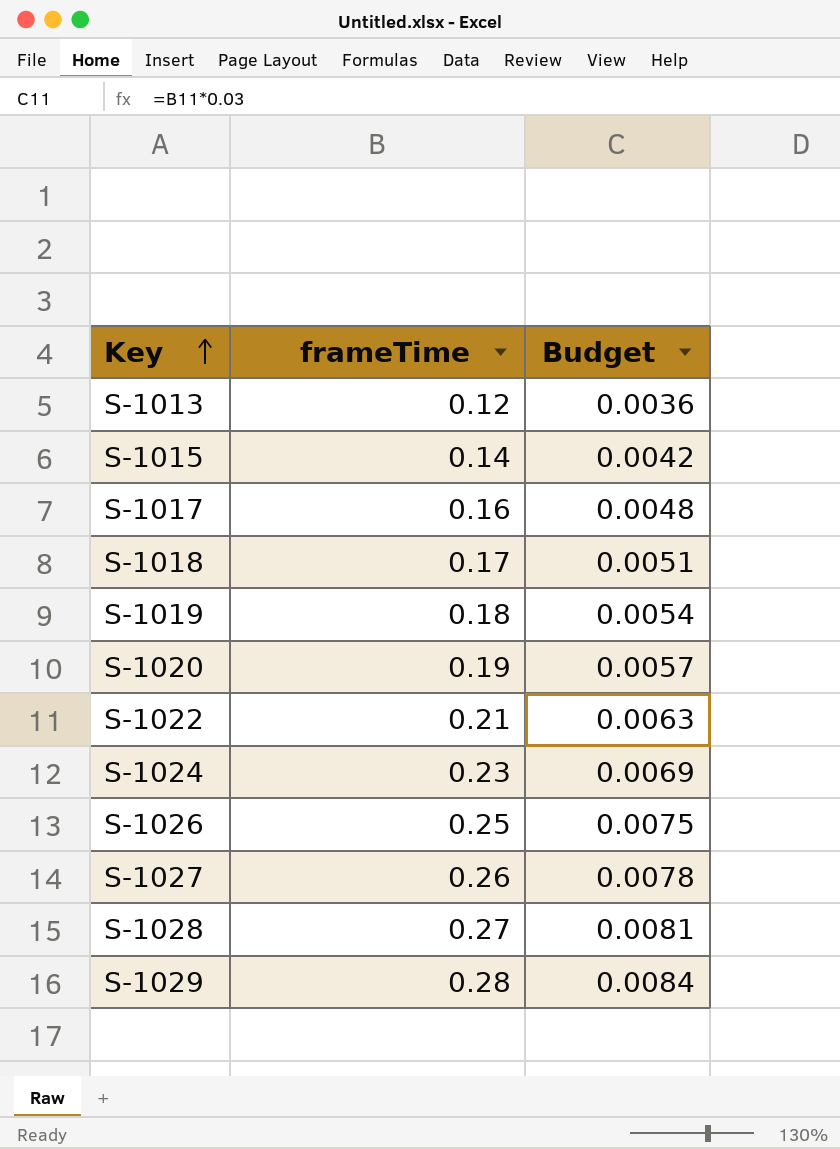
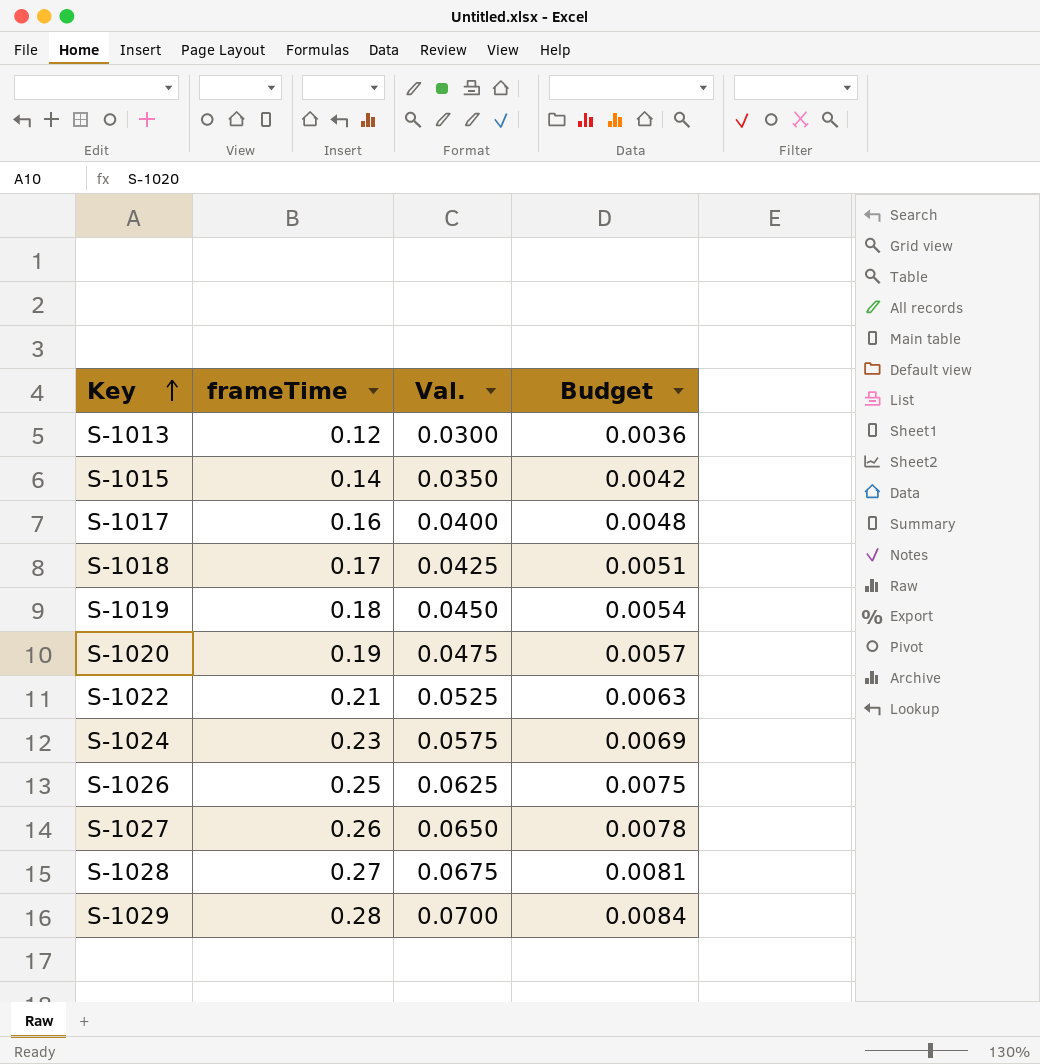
column Val. | formula: none -> [frameTime] * 0.25

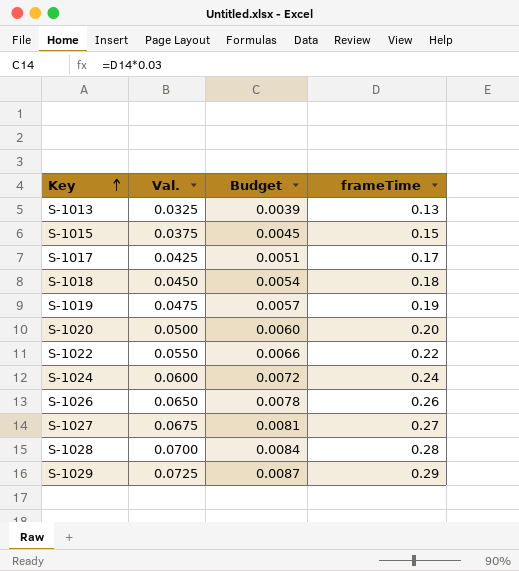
column frameTime | position: 2 -> 4
S-1013 | Val.: 0.0300 -> 0.0325
S-1013 | Budget: 0.0036 -> 0.0039
S-1013 | frameTime: 0.12 -> 0.13
S-1015 | Val.: 0.0350 -> 0.0375
S-1015 | Budget: 0.0042 -> 0.0045
S-1015 | frameTime: 0.14 -> 0.15
S-1017 | Val.: 0.0400 -> 0.0425
S-1017 | Budget: 0.0048 -> 0.0051
S-1017 | frameTime: 0.16 -> 0.17
S-1018 | Val.: 0.0425 -> 0.0450
S-1018 | Budget: 0.0051 -> 0.0054
S-1018 | frameTime: 0.17 -> 0.18
S-1019 | Val.: 0.0450 -> 0.0475
S-1019 | Budget: 0.0054 -> 0.0057
S-1019 | frameTime: 0.18 -> 0.19
S-1020 | Val.: 0.0475 -> 0.0500
S-1020 | Budget: 0.0057 -> 0.0060
S-1020 | frameTime: 0.19 -> 0.20
S-1022 | Val.: 0.0525 -> 0.0550
S-1022 | Budget: 0.0063 -> 0.0066
S-1022 | frameTime: 0.21 -> 0.22
S-1024 | Val.: 0.0575 -> 0.0600
S-1024 | Budget: 0.0069 -> 0.0072
S-1024 | frameTime: 0.23 -> 0.24
S-1026 | Val.: 0.0625 -> 0.0650
S-1026 | Budget: 0.0075 -> 0.0078
S-1026 | frameTime: 0.25 -> 0.26
S-1027 | Val.: 0.0650 -> 0.0675
S-1027 | Budget: 0.0078 -> 0.0081
S-1027 | frameTime: 0.26 -> 0.27
S-1028 | Val.: 0.0675 -> 0.0700
S-1028 | Budget: 0.0081 -> 0.0084
S-1028 | frameTime: 0.27 -> 0.28
S-1029 | Val.: 0.0700 -> 0.0725
S-1029 | Budget: 0.0084 -> 0.0087
S-1029 | frameTime: 0.28 -> 0.29

